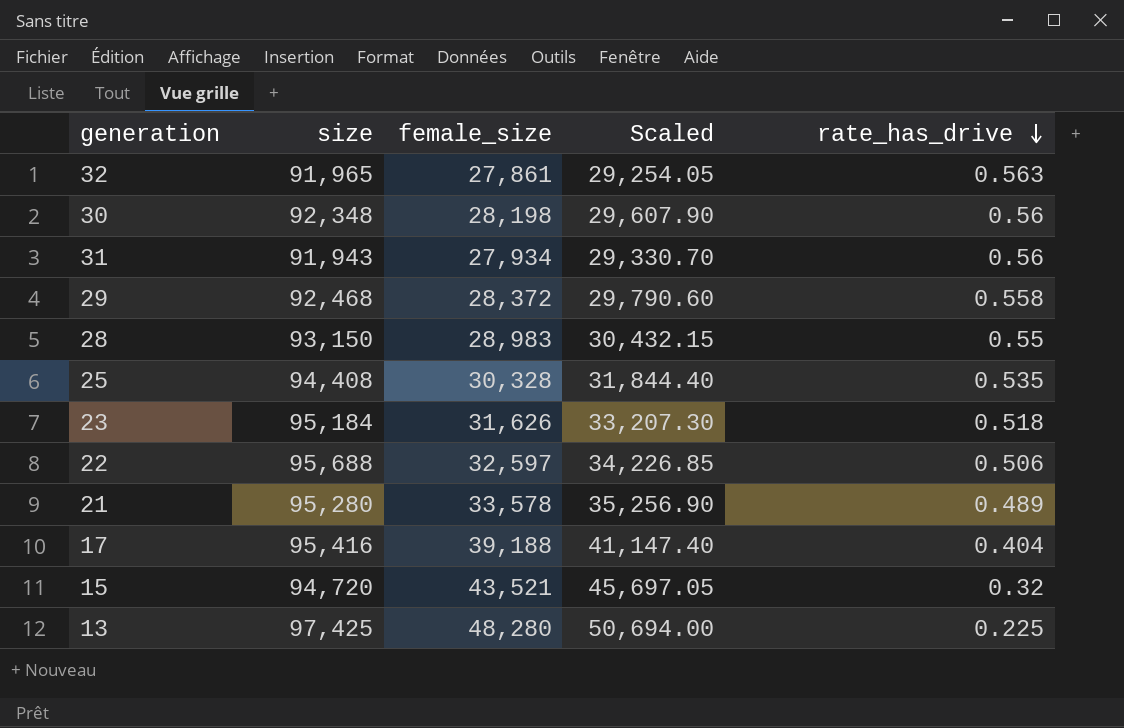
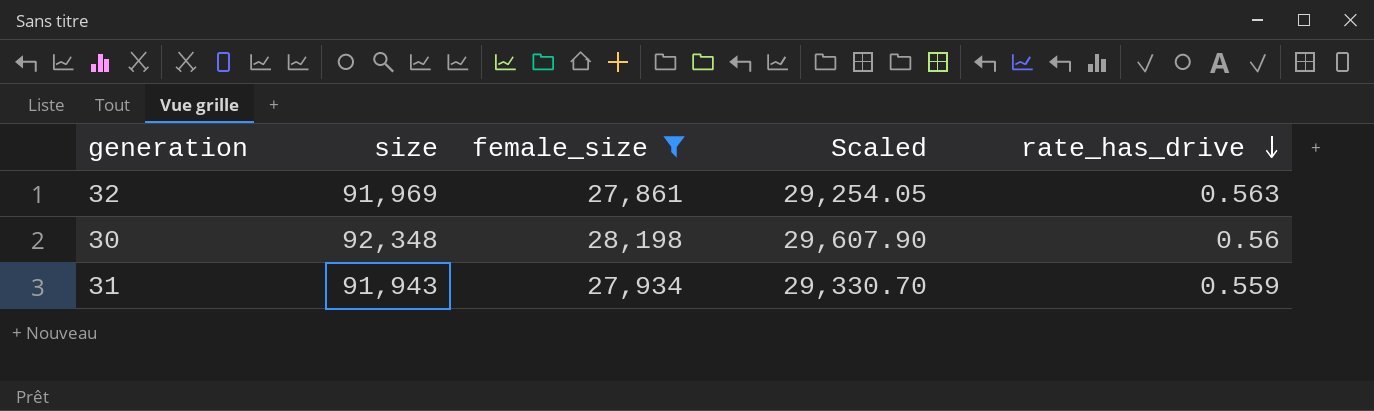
filter: none -> female_size <= 28,198
32 | size: 91,965 -> 91,969
31 | rate_has_drive: 0.56 -> 0.559

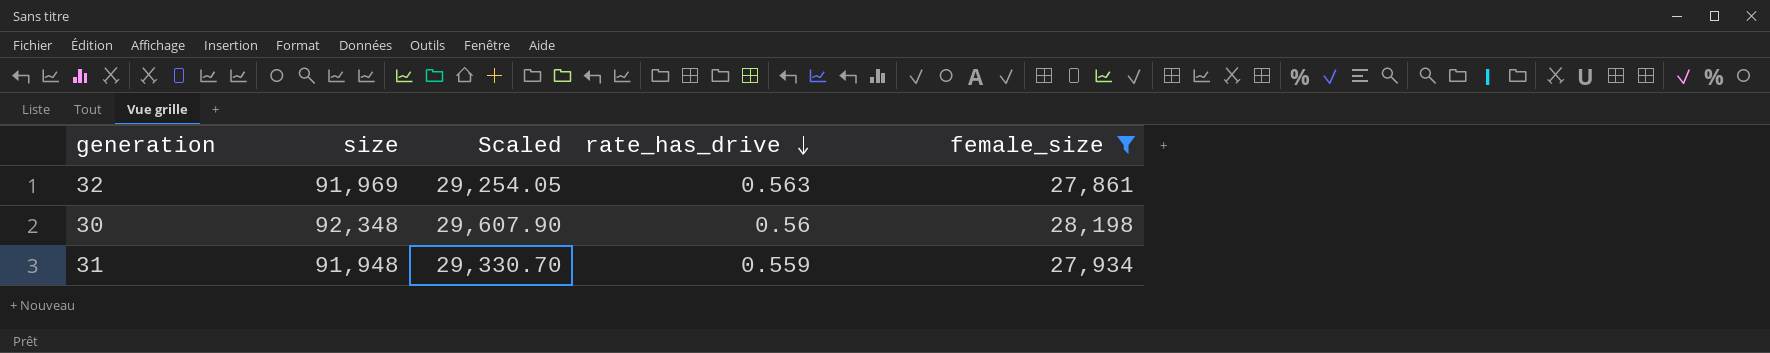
column female_size | position: 3 -> 5
31 | size: 91,943 -> 91,948

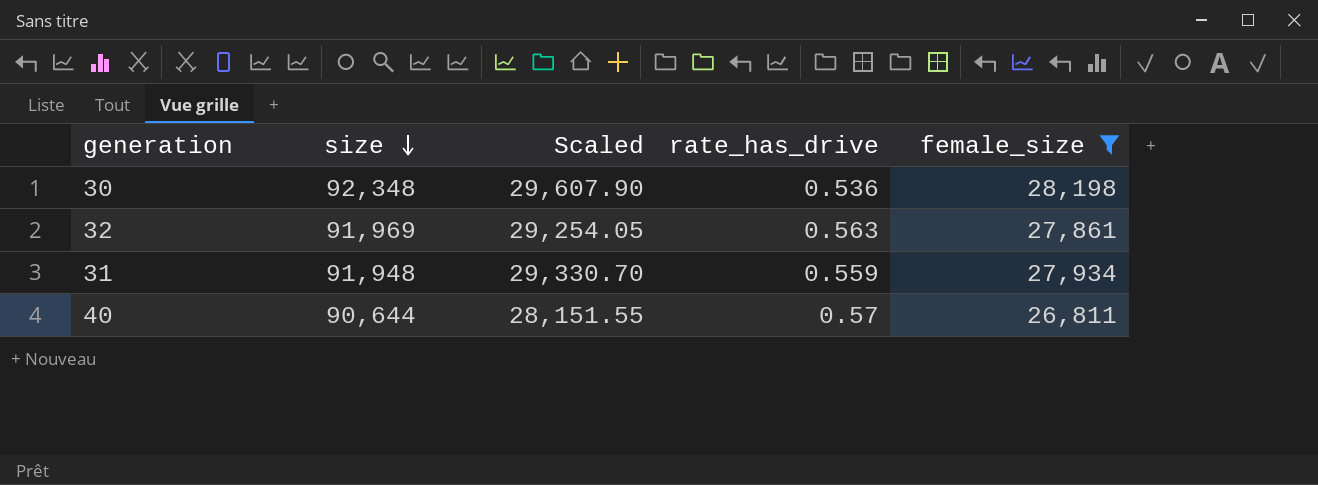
row order: rate_has_drive descending -> size descending
30 | rate_has_drive: 0.56 -> 0.536
row 40: none -> 90,644 | 28,151.55 | 0.57 | 26,811

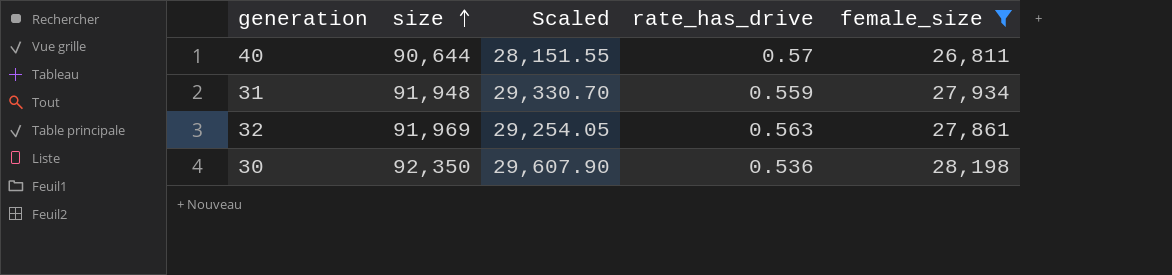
row order: size descending -> size ascending
30 | size: 92,348 -> 92,350

